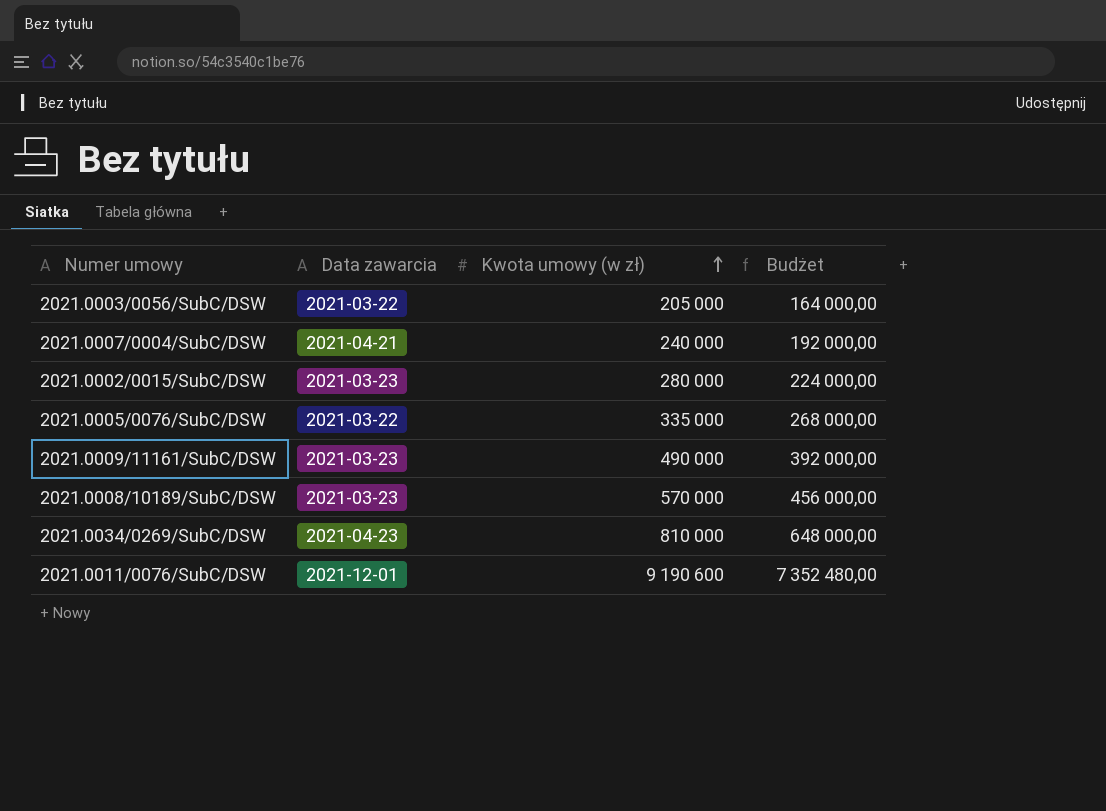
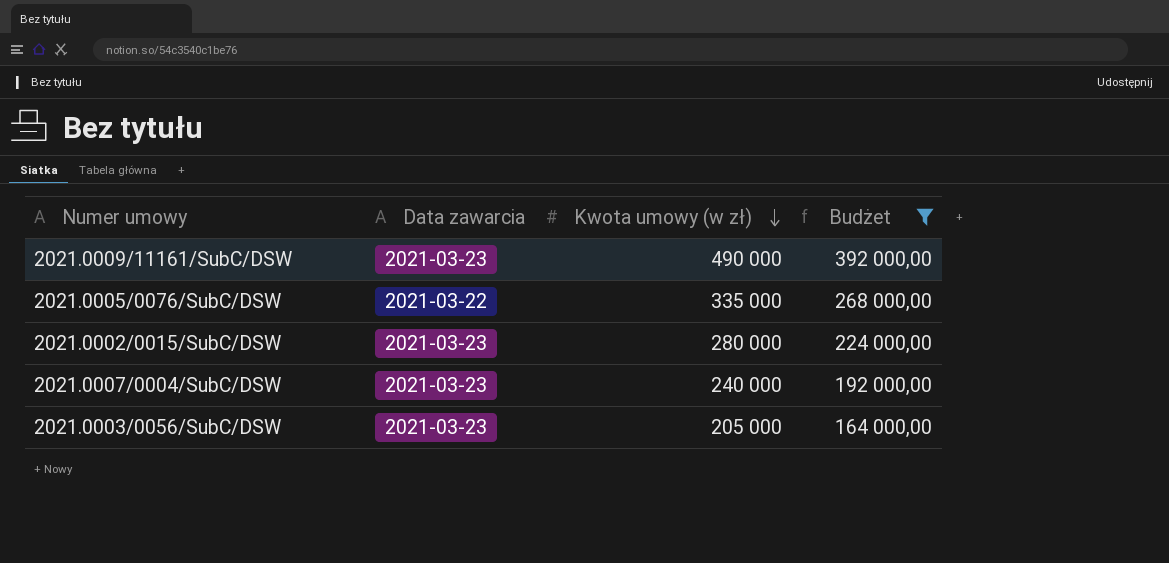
filter: none -> Budżet <= 392 000,00
row order: Kwota umowy (w zł) ascending -> Kwota umowy (w zł) descending
2021.0007/0004/SubC/DSW | Data zawarcia: 2021-04-21 -> 2021-03-23
2021.0003/0056/SubC/DSW | Data zawarcia: 2021-03-22 -> 2021-03-23

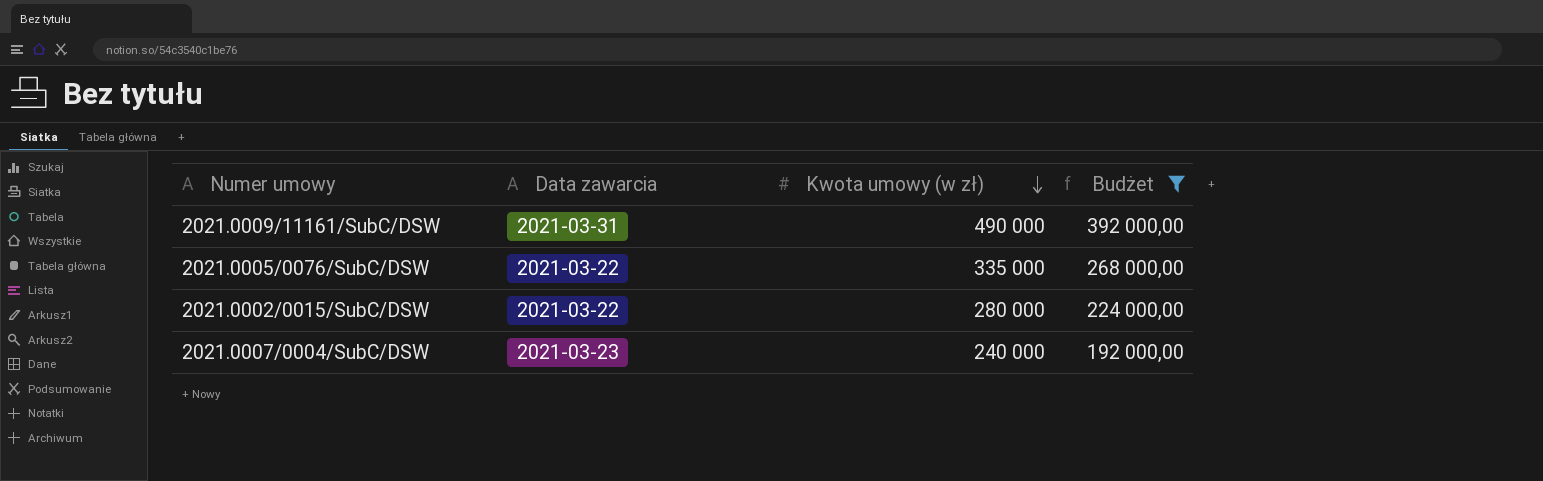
row 2021.0003/0056/SubC/DSW: 2021-03-23 | 205 000 | 164 000,00 -> none
2021.0009/11161/SubC/DSW | Data zawarcia: 2021-03-23 -> 2021-03-31
2021.0002/0015/SubC/DSW | Data zawarcia: 2021-03-23 -> 2021-03-22

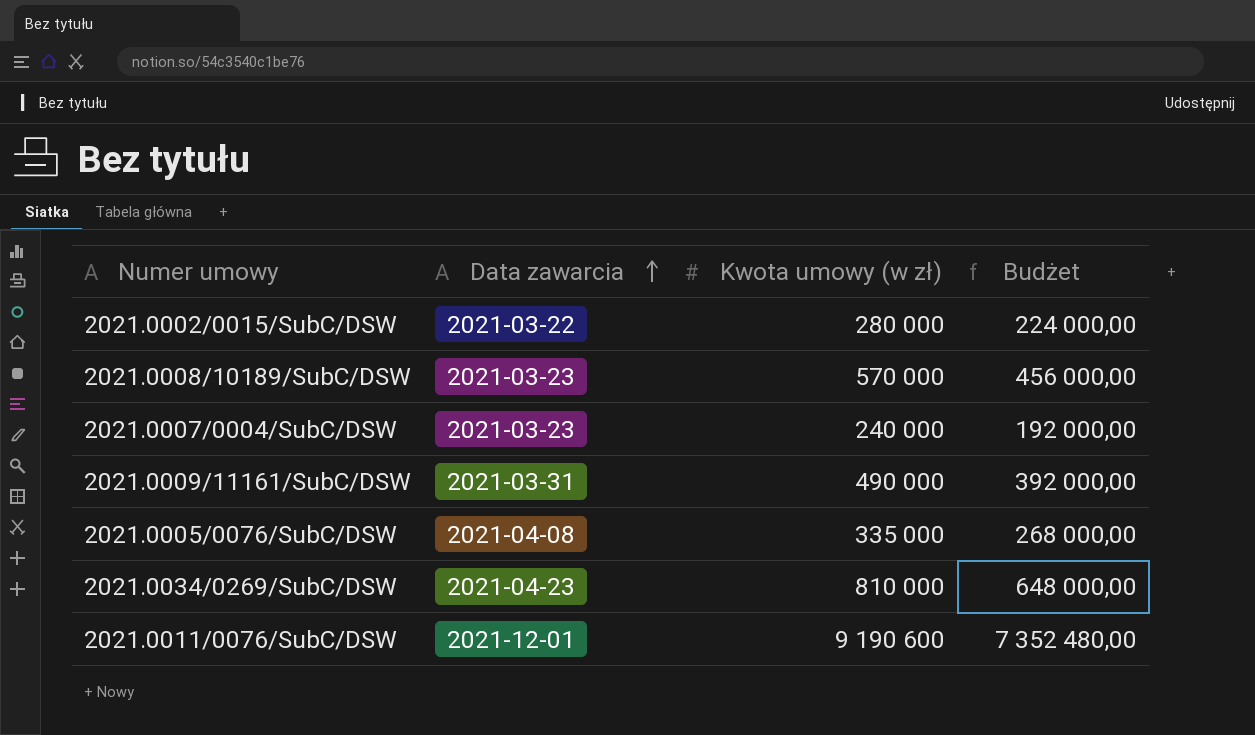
filter: Budżet <= 392 000,00 -> none
row order: Kwota umowy (w zł) descending -> Data zawarcia ascending
2021.0005/0076/SubC/DSW | Data zawarcia: 2021-03-22 -> 2021-04-08

